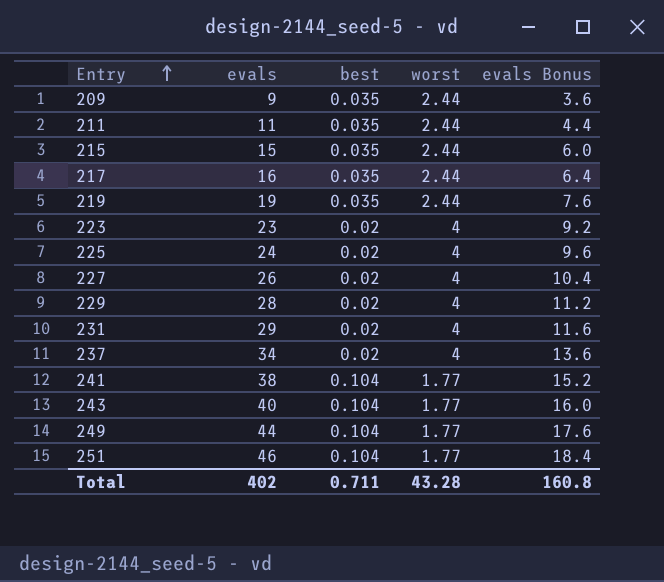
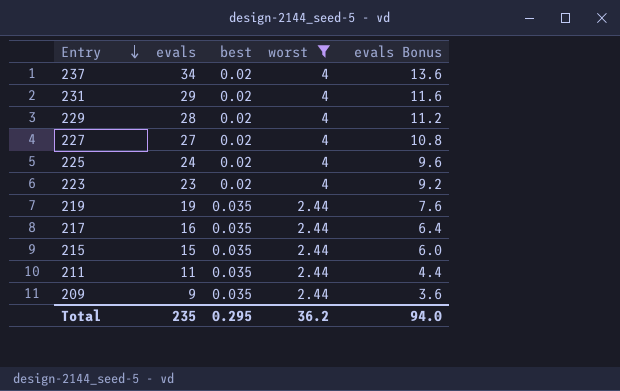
filter: none -> worst != 1.77
row order: Entry ascending -> Entry descending
227 | evals: 26 -> 27
227 | evals Bonus: 10.4 -> 10.8
Total | evals: 402 -> 235
Total | best: 0.711 -> 0.295
Total | worst: 43.28 -> 36.2
Total | evals Bonus: 160.8 -> 94.0

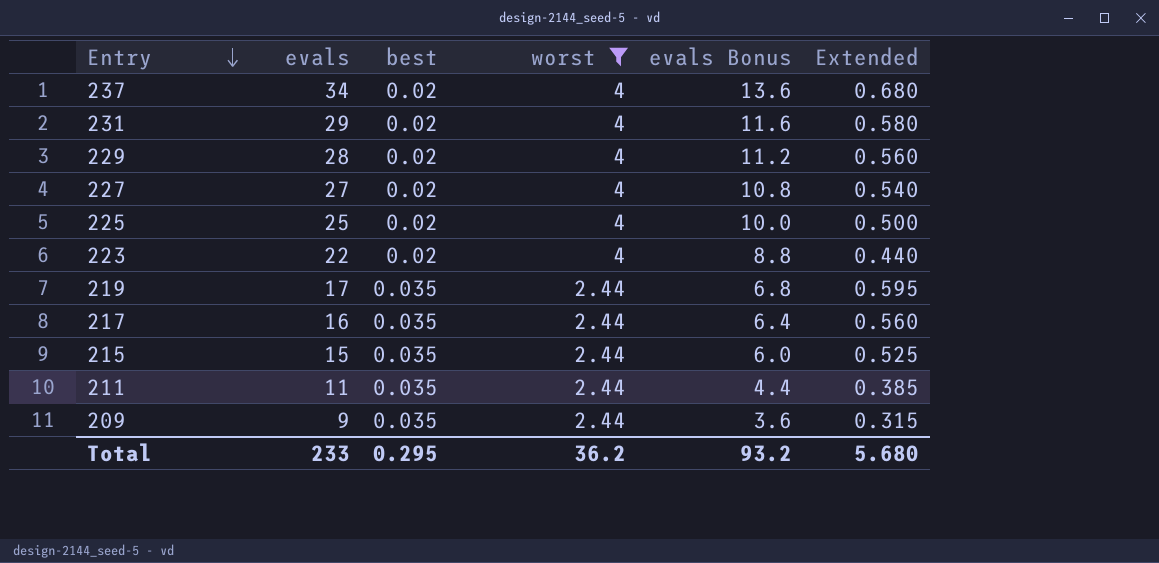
column Extended | formula: none -> [evals] * [best]
225 | evals: 24 -> 25
225 | evals Bonus: 9.6 -> 10.0
223 | evals: 23 -> 22
223 | evals Bonus: 9.2 -> 8.8
219 | evals: 19 -> 17
219 | evals Bonus: 7.6 -> 6.8
Total | evals: 235 -> 233
Total | evals Bonus: 94.0 -> 93.2

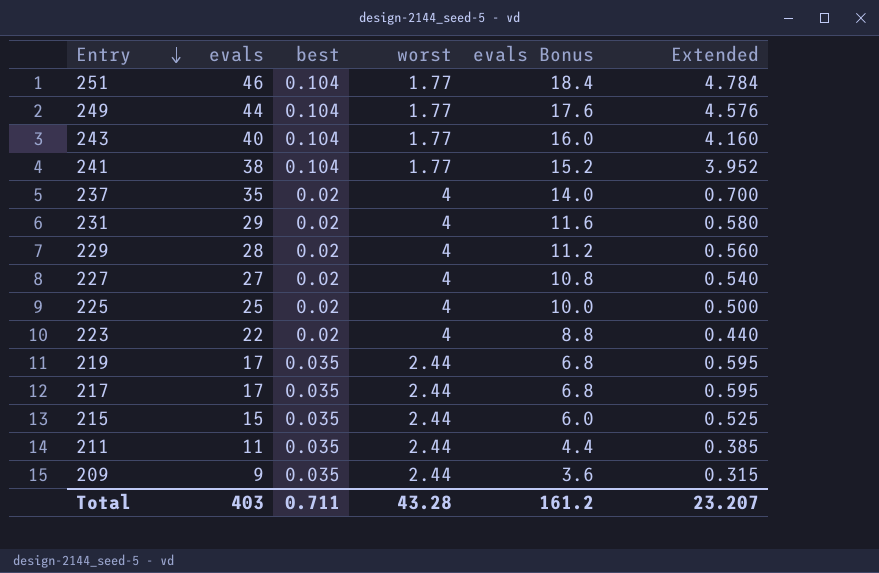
filter: worst != 1.77 -> none
237 | evals: 34 -> 35
237 | evals Bonus: 13.6 -> 14.0
237 | Extended: 0.680 -> 0.700
217 | evals: 16 -> 17
217 | evals Bonus: 6.4 -> 6.8
217 | Extended: 0.560 -> 0.595
Total | evals: 233 -> 403
Total | best: 0.295 -> 0.711
Total | worst: 36.2 -> 43.28
Total | evals Bonus: 93.2 -> 161.2
Total | Extended: 5.680 -> 23.207

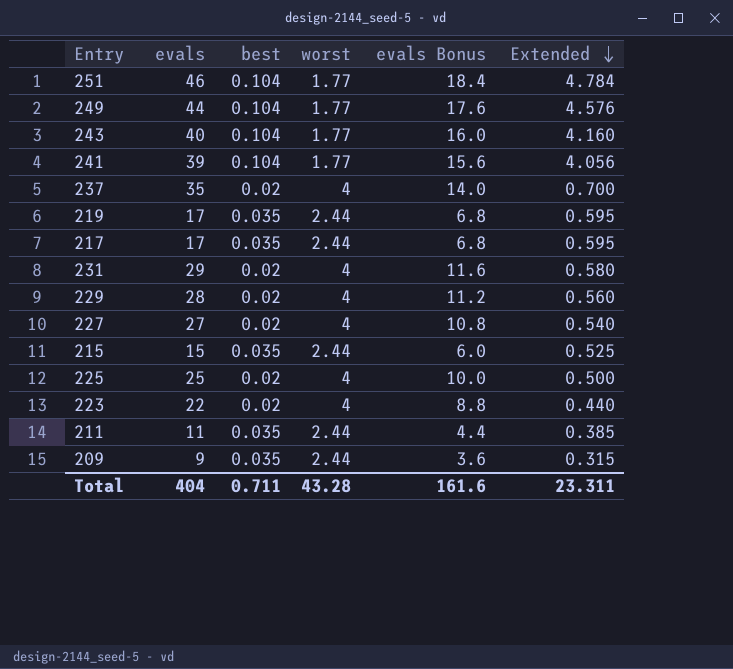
row order: Entry descending -> Extended descending
241 | evals: 38 -> 39
241 | evals Bonus: 15.2 -> 15.6
241 | Extended: 3.952 -> 4.056
Total | evals: 403 -> 404
Total | evals Bonus: 161.2 -> 161.6
Total | Extended: 23.207 -> 23.311

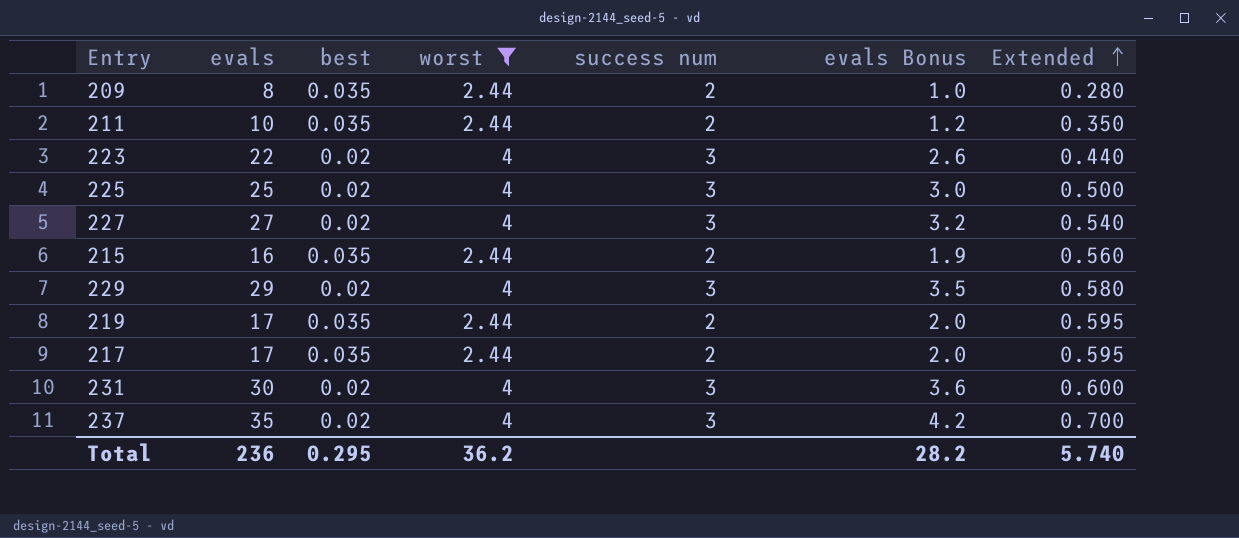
filter: none -> worst != 1.77
row order: Extended descending -> Extended ascending
column success num | position: none -> 5
column evals Bonus | formula: [evals] * 0.4 -> [evals] * 0.12
209 | evals: 9 -> 8
209 | Extended: 0.315 -> 0.280
211 | evals: 11 -> 10
211 | Extended: 0.385 -> 0.350
215 | evals: 15 -> 16
215 | Extended: 0.525 -> 0.560
229 | evals: 28 -> 29
229 | Extended: 0.560 -> 0.580
231 | evals: 29 -> 30
231 | Extended: 0.580 -> 0.600
Total | evals: 404 -> 236
Total | best: 0.711 -> 0.295
Total | worst: 43.28 -> 36.2
Total | evals Bonus: 161.6 -> 28.2
Total | Extended: 23.311 -> 5.740

